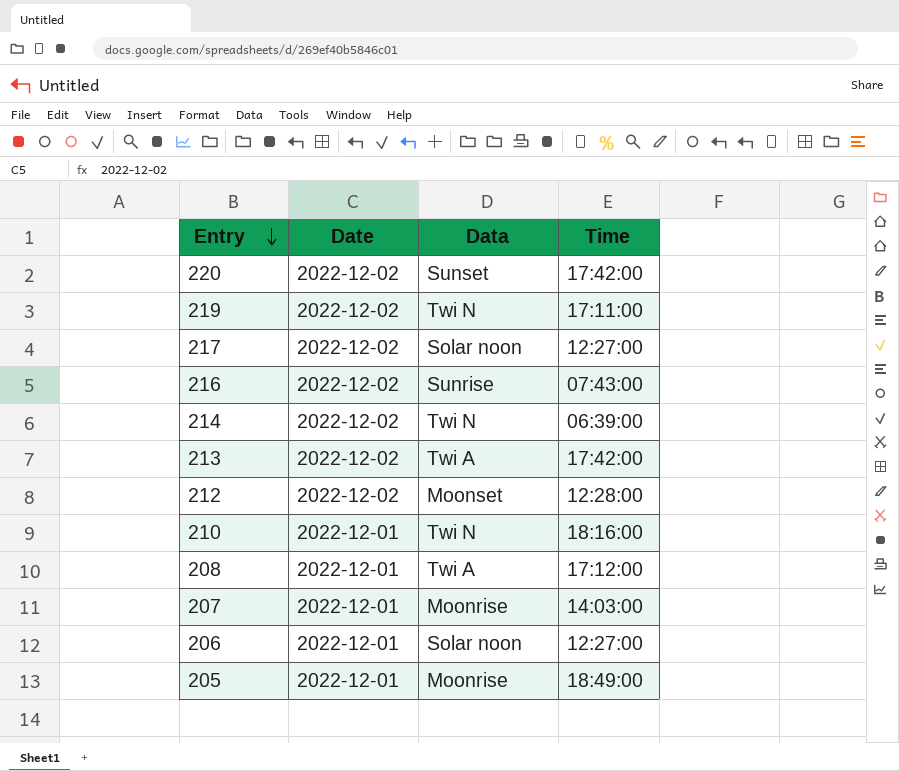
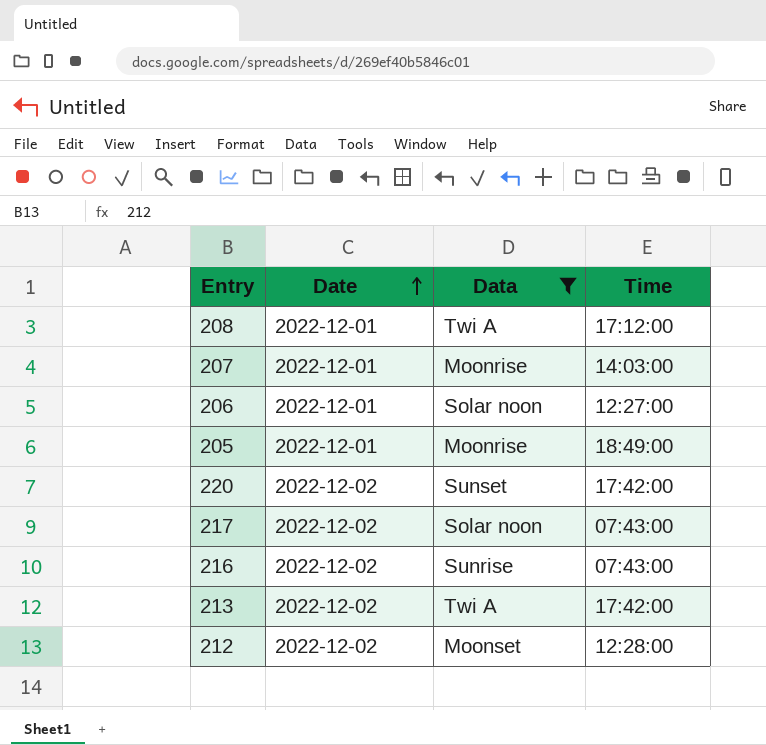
filter: none -> Data != Twi N
row order: Entry descending -> Date ascending
217 | Time: 12:27:00 -> 07:43:00

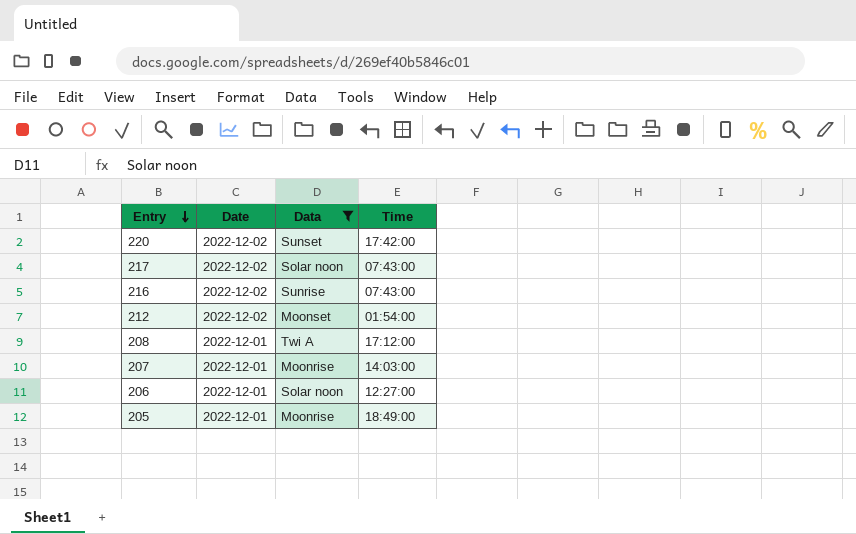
row order: Date ascending -> Entry descending
row 213: 2022-12-02 | Twi A | 17:42:00 -> none
212 | Time: 12:28:00 -> 01:54:00

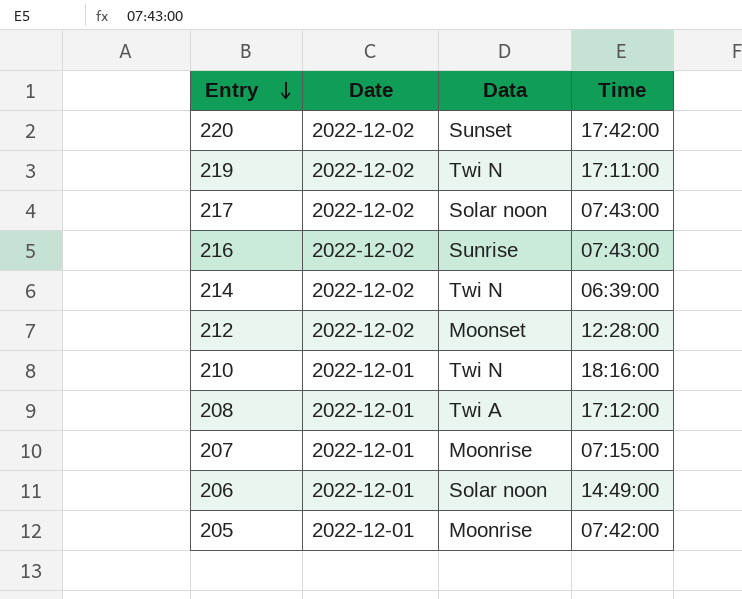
filter: Data != Twi N -> none
212 | Time: 01:54:00 -> 12:28:00
207 | Time: 14:03:00 -> 07:15:00
206 | Time: 12:27:00 -> 14:49:00
205 | Time: 18:49:00 -> 07:42:00

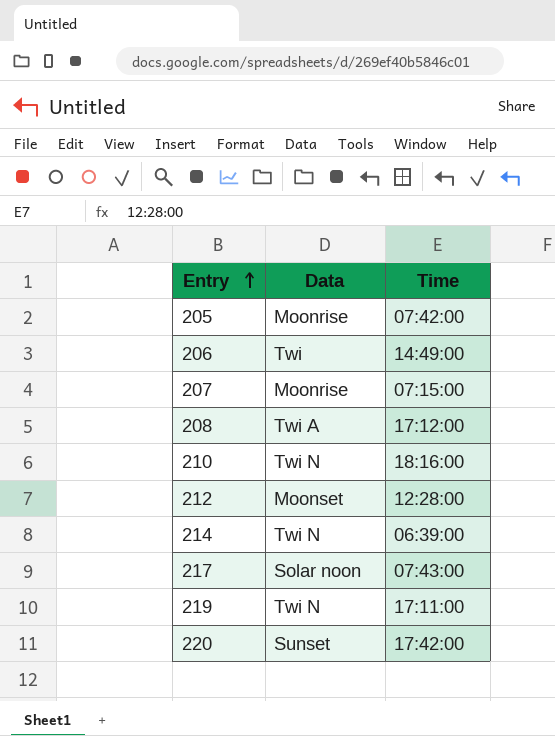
row order: Entry descending -> Entry ascending
column Date | position: 2 -> none
row 216: 2022-12-02 | Sunrise | 07:43:00 -> none
206 | Data: Solar noon -> Twi

